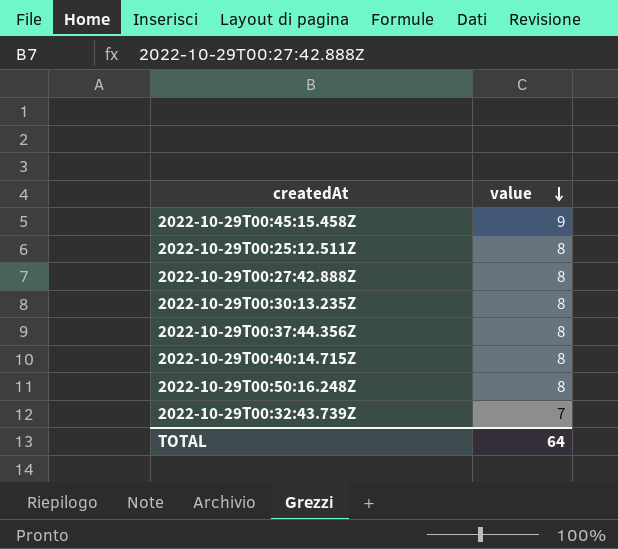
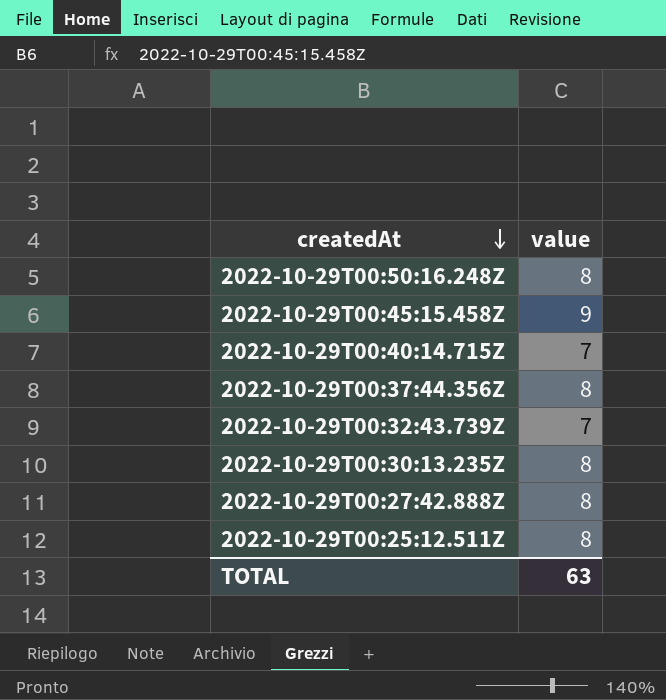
row order: value descending -> createdAt descending
2022-10-29T00:40:14.715Z | value: 8 -> 7
TOTAL | value: 64 -> 63

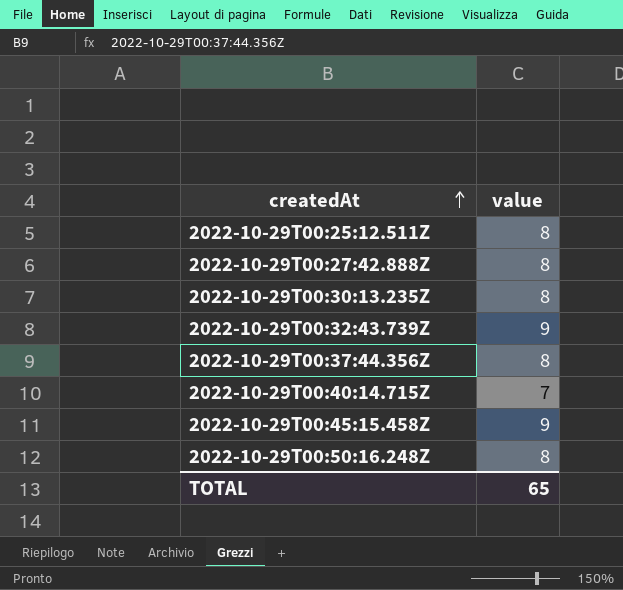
row order: createdAt descending -> createdAt ascending
2022-10-29T00:32:43.739Z | value: 7 -> 9
TOTAL | value: 63 -> 65

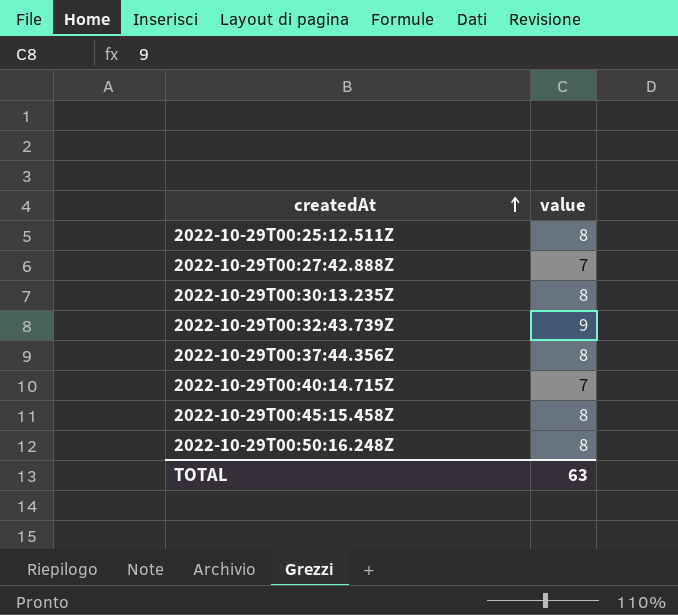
2022-10-29T00:27:42.888Z | value: 8 -> 7
2022-10-29T00:45:15.458Z | value: 9 -> 8
TOTAL | value: 65 -> 63

